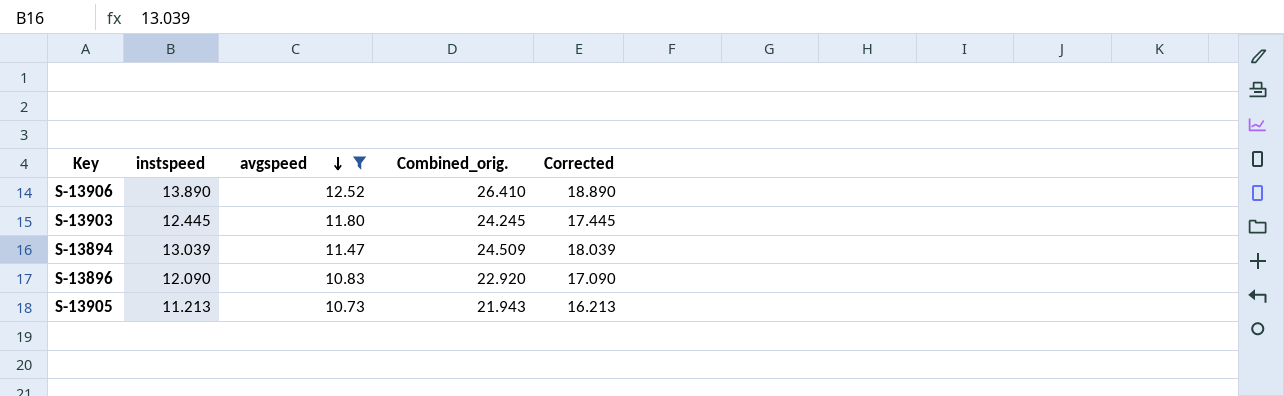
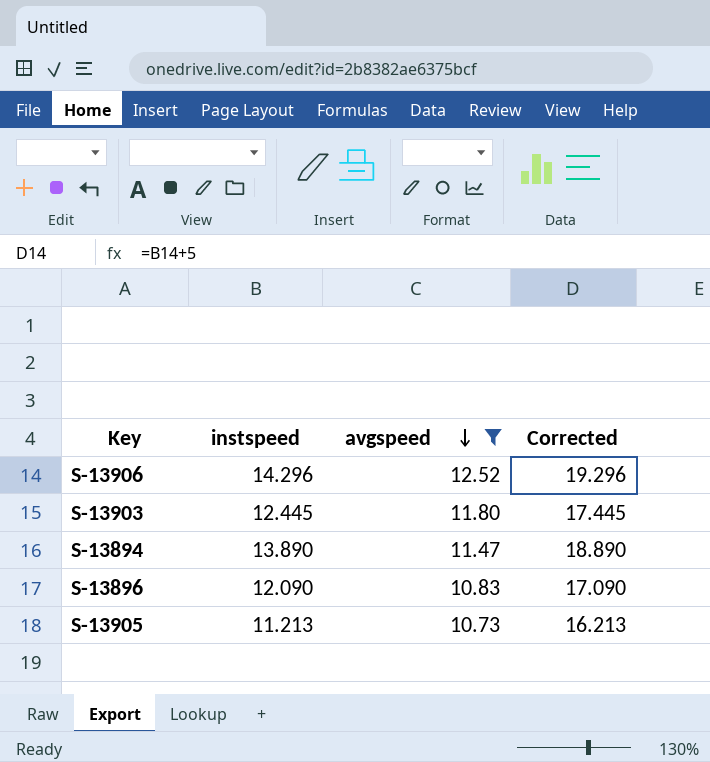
column Combined_orig. | formula: [instspeed] + [avgspeed] -> none
S-13906 | instspeed: 13.890 -> 14.296
S-13906 | Corrected: 18.890 -> 19.296
S-13894 | instspeed: 13.039 -> 13.890
S-13894 | Corrected: 18.039 -> 18.890

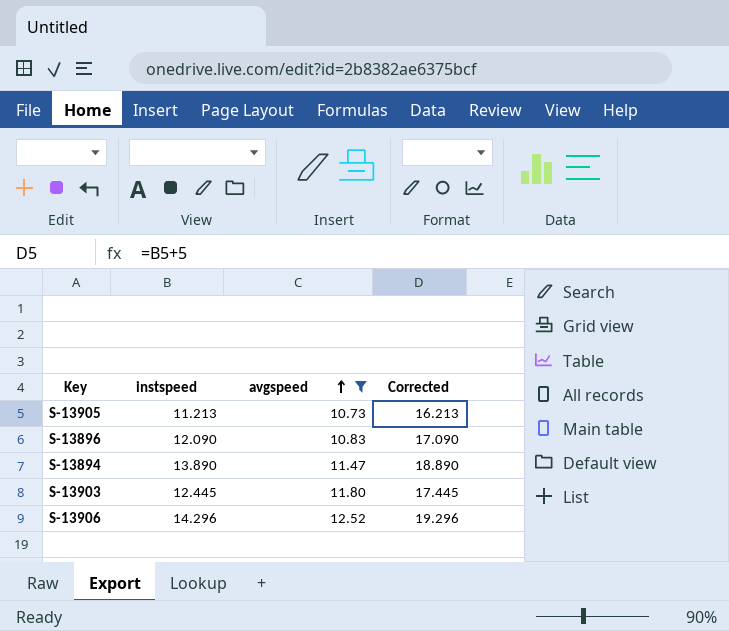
row order: avgspeed descending -> avgspeed ascending

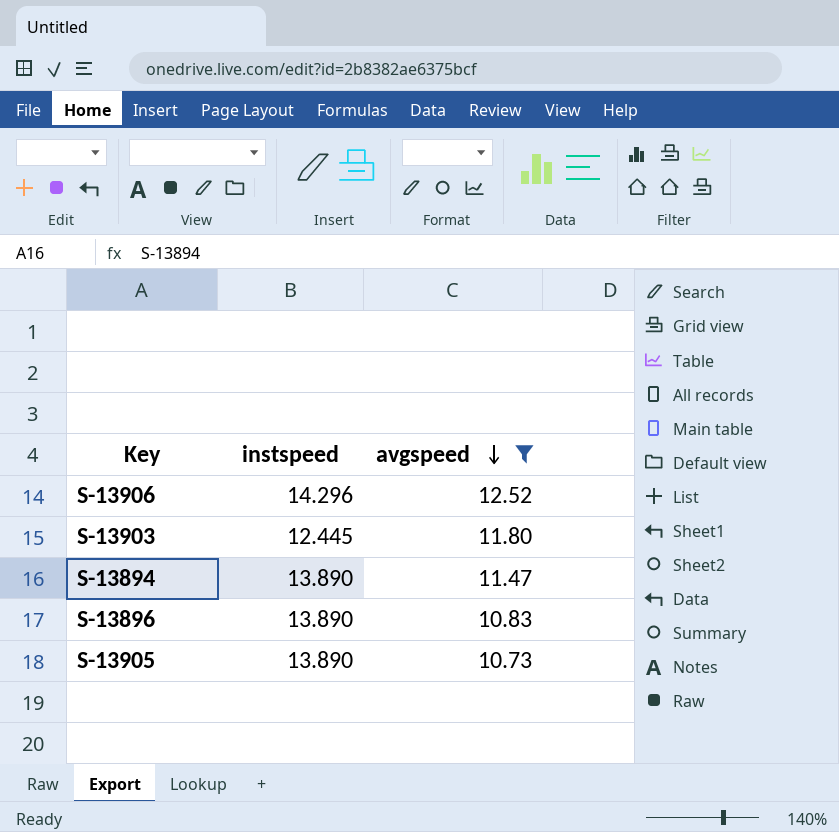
row order: avgspeed ascending -> avgspeed descending
column Corrected | formula: [instspeed] + 5 -> none
S-13896 | instspeed: 12.090 -> 13.890
S-13905 | instspeed: 11.213 -> 13.890

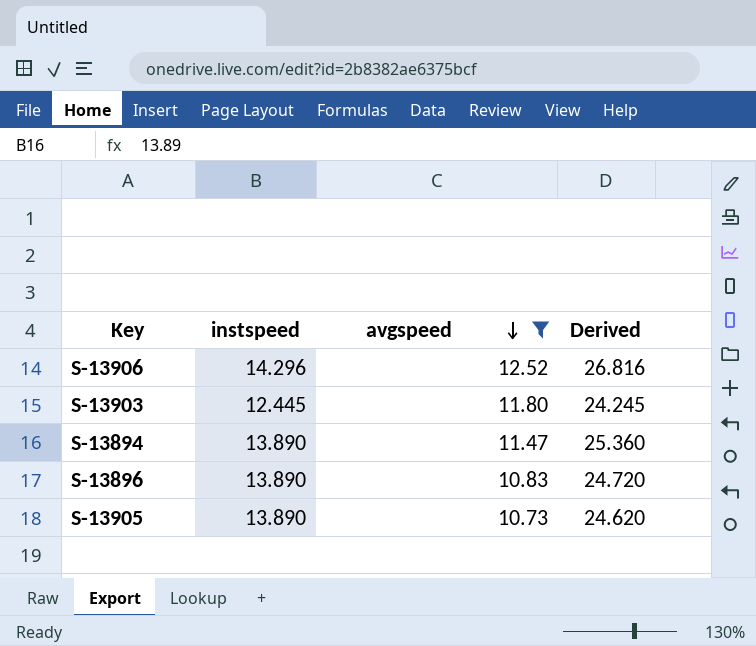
column Derived | formula: none -> [instspeed] + [avgspeed]

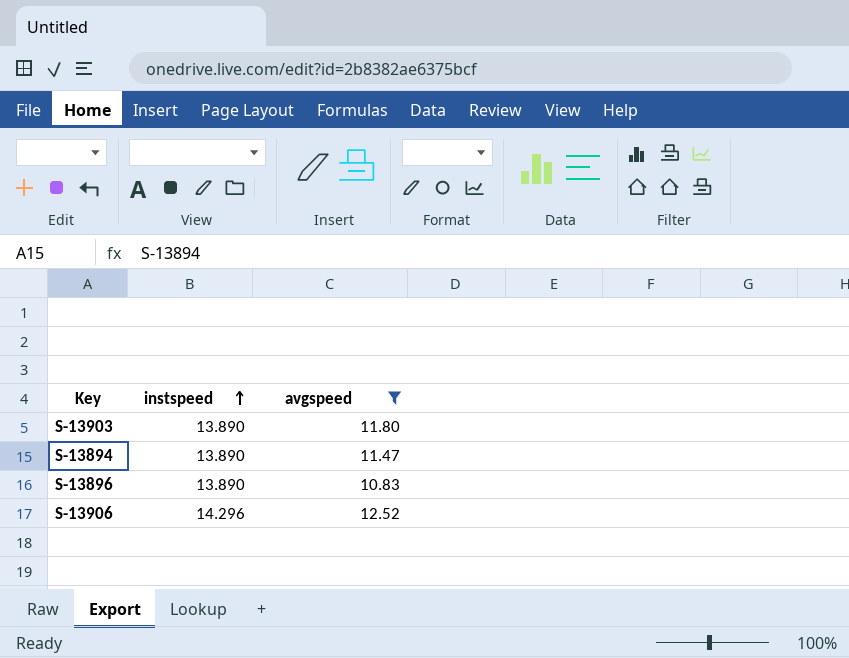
row order: avgspeed descending -> instspeed ascending
column Derived | formula: [instspeed] + [avgspeed] -> none
row S-13905: 13.890 | 10.73 | 24.620 -> none
S-13903 | instspeed: 12.445 -> 13.890

